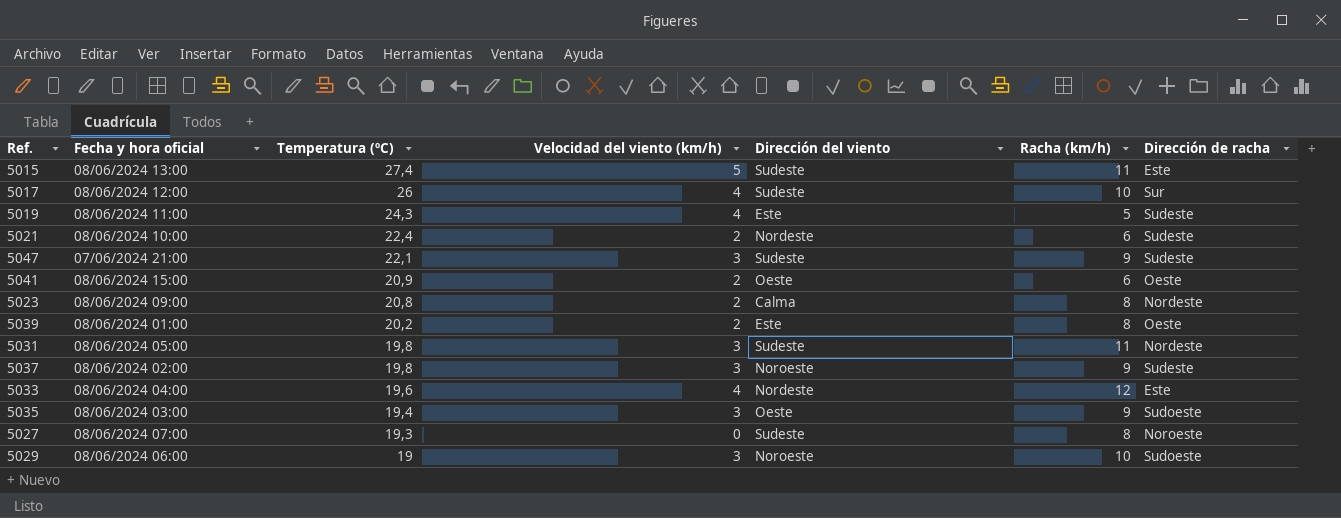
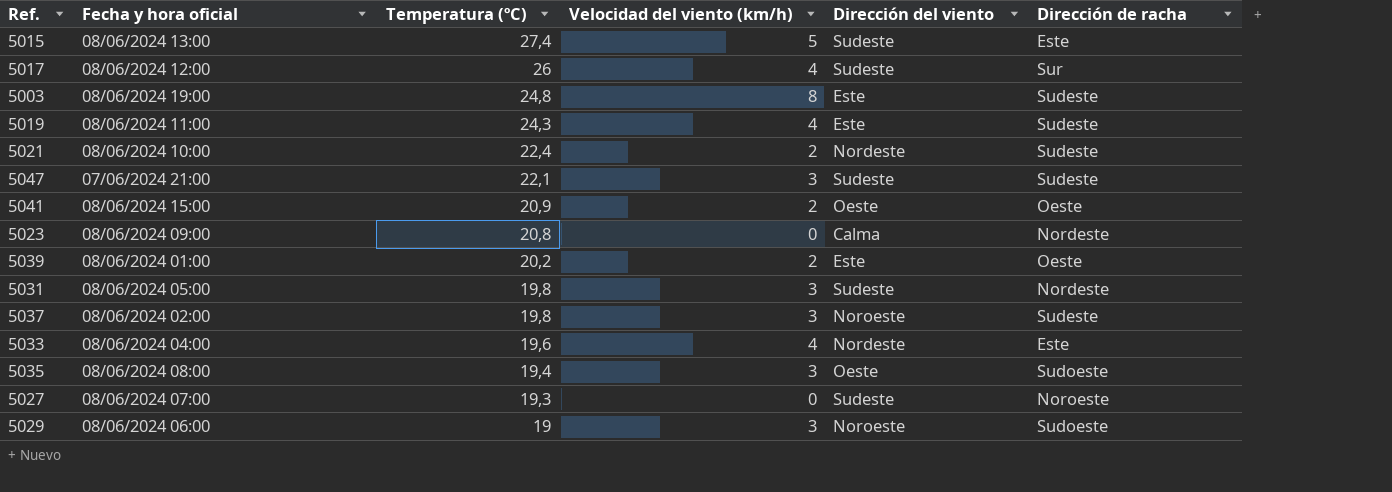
column Racha (km/h) | position: 6 -> none
row 5003: none -> 08/06/2024 19:00 | 24,8 | 8 | Este | Sudeste
5023 | Velocidad del viento (km/h): 2 -> 0
5035 | Fecha y hora oficial: 08/06/2024 03:00 -> 08/06/2024 08:00

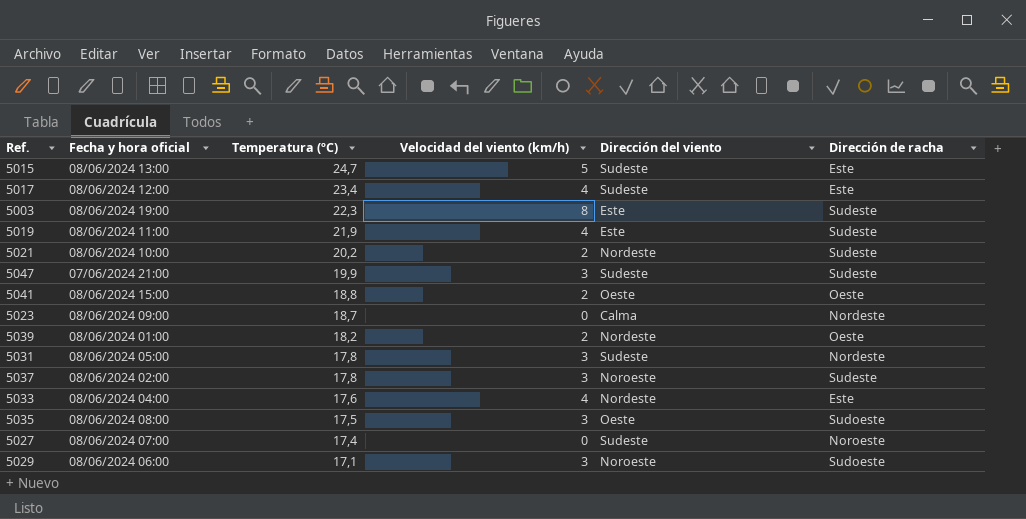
5015 | Temperatura (ºC): 27,4 -> 24,7
5017 | Temperatura (ºC): 26 -> 23,4
5017 | Dirección de racha: Sur -> Este
5003 | Temperatura (ºC): 24,8 -> 22,3
5019 | Temperatura (ºC): 24,3 -> 21,9
5021 | Temperatura (ºC): 22,4 -> 20,2
5047 | Temperatura (ºC): 22,1 -> 19,9
5041 | Temperatura (ºC): 20,9 -> 18,8
5023 | Temperatura (ºC): 20,8 -> 18,7
5039 | Temperatura (ºC): 20,2 -> 18,2
5039 | Dirección del viento: Este -> Nordeste
5031 | Temperatura (ºC): 19,8 -> 17,8
5037 | Temperatura (ºC): 19,8 -> 17,8
5033 | Temperatura (ºC): 19,6 -> 17,6
5035 | Temperatura (ºC): 19,4 -> 17,5
5027 | Temperatura (ºC): 19,3 -> 17,4
5029 | Temperatura (ºC): 19 -> 17,1

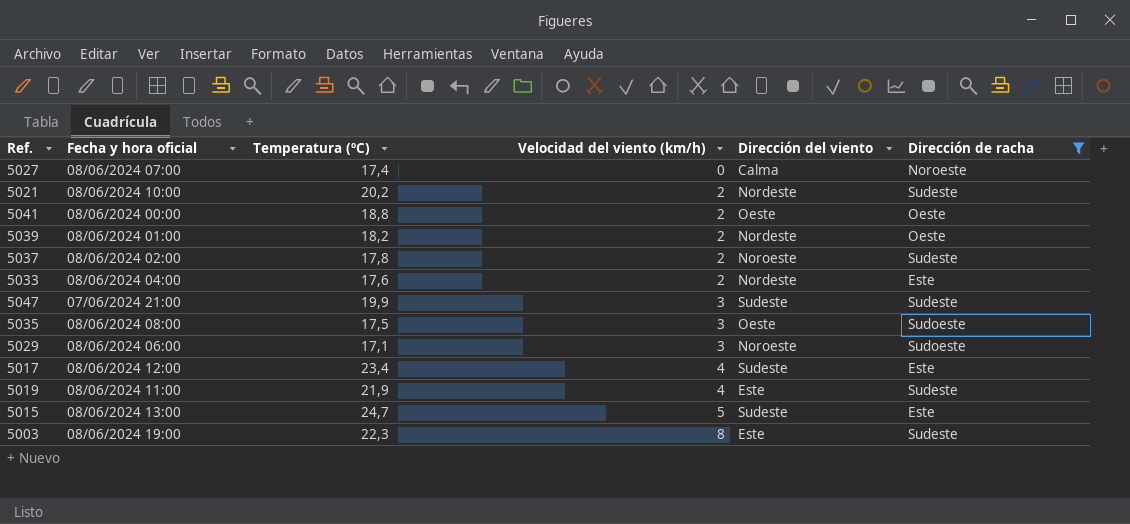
filter: none -> Dirección de racha != Nordeste
row order: Temperatura (ºC) descending -> Velocidad del viento (km/h) ascending
5027 | Dirección del viento: Sudeste -> Calma
5041 | Fecha y hora oficial: 08/06/2024 15:00 -> 08/06/2024 00:00
5037 | Velocidad del viento (km/h): 3 -> 2
5033 | Velocidad del viento (km/h): 4 -> 2

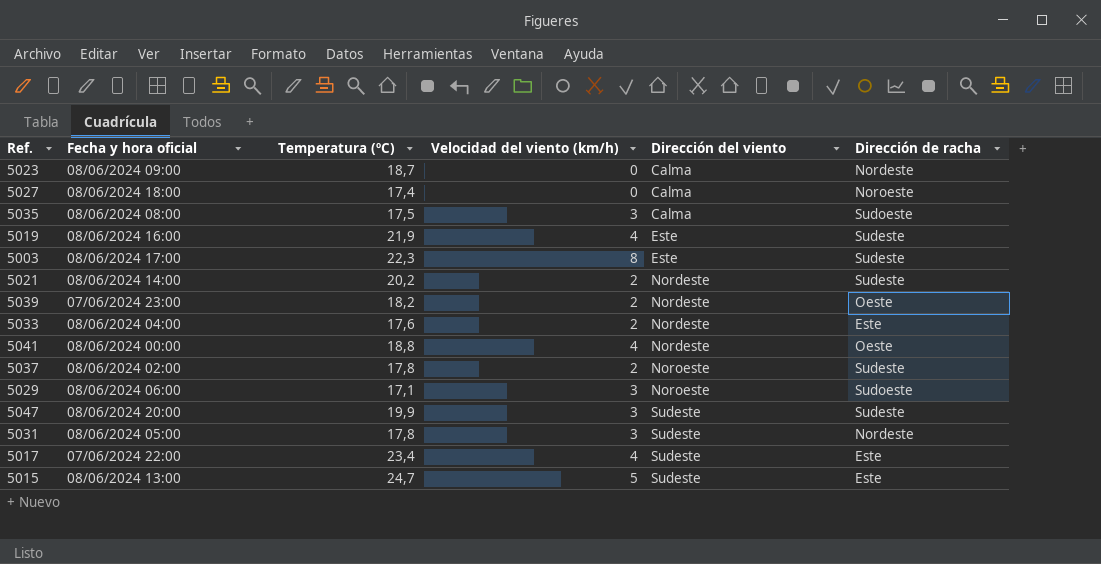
filter: Dirección de racha != Nordeste -> none
row order: Velocidad del viento (km/h) ascending -> Dirección del viento ascending
5027 | Fecha y hora oficial: 08/06/2024 07:00 -> 08/06/2024 18:00
5035 | Dirección del viento: Oeste -> Calma
5019 | Fecha y hora oficial: 08/06/2024 11:00 -> 08/06/2024 16:00
5003 | Fecha y hora oficial: 08/06/2024 19:00 -> 08/06/2024 17:00
5021 | Fecha y hora oficial: 08/06/2024 10:00 -> 08/06/2024 14:00
5039 | Fecha y hora oficial: 08/06/2024 01:00 -> 07/06/2024 23:00
5041 | Velocidad del viento (km/h): 2 -> 4
5041 | Dirección del viento: Oeste -> Nordeste
5047 | Fecha y hora oficial: 07/06/2024 21:00 -> 08/06/2024 20:00
5017 | Fecha y hora oficial: 08/06/2024 12:00 -> 07/06/2024 22:00

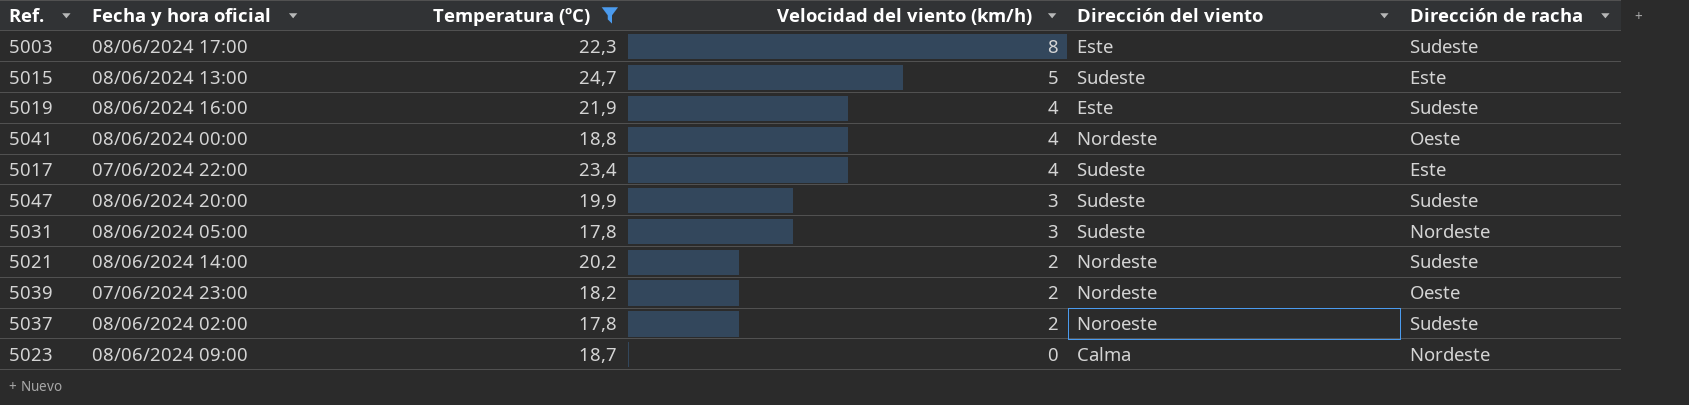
filter: none -> Temperatura (ºC) >= 17,8
row order: Dirección del viento ascending -> Velocidad del viento (km/h) descending

